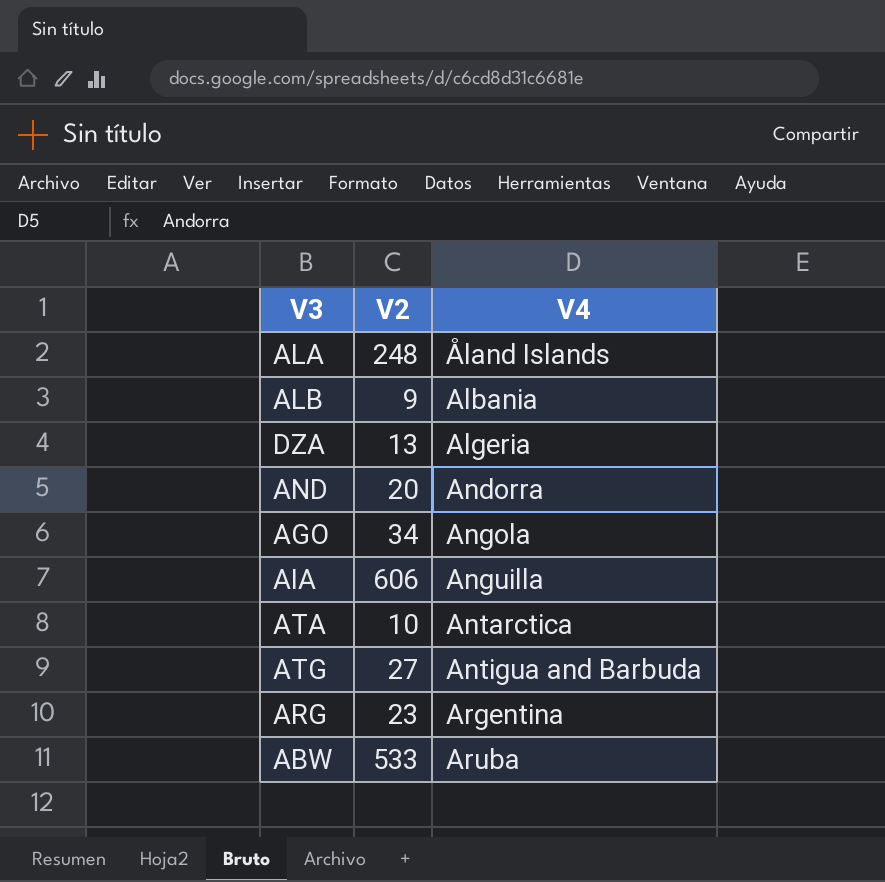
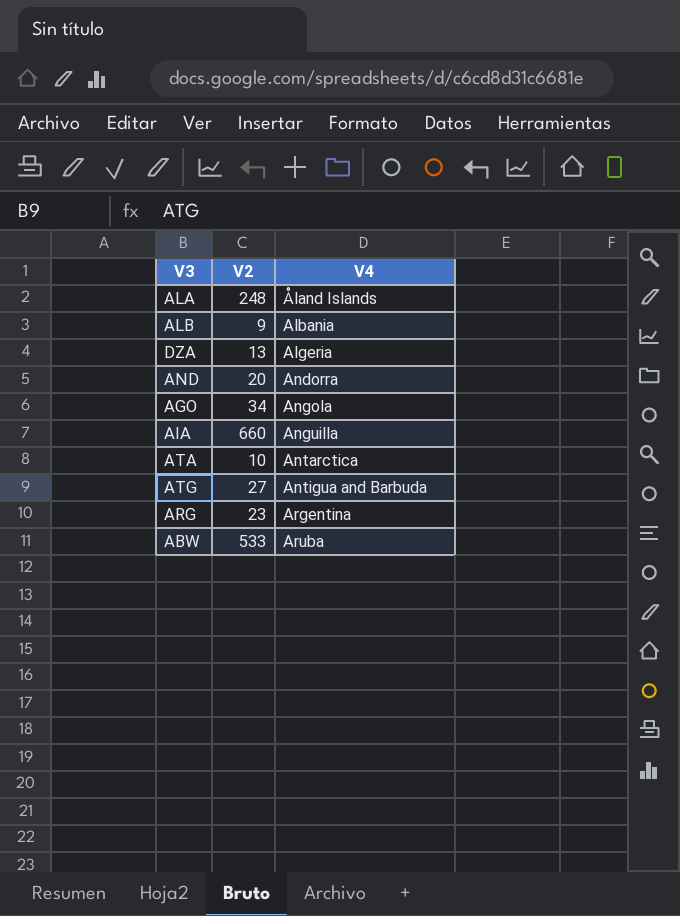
AIA | V2: 606 -> 660

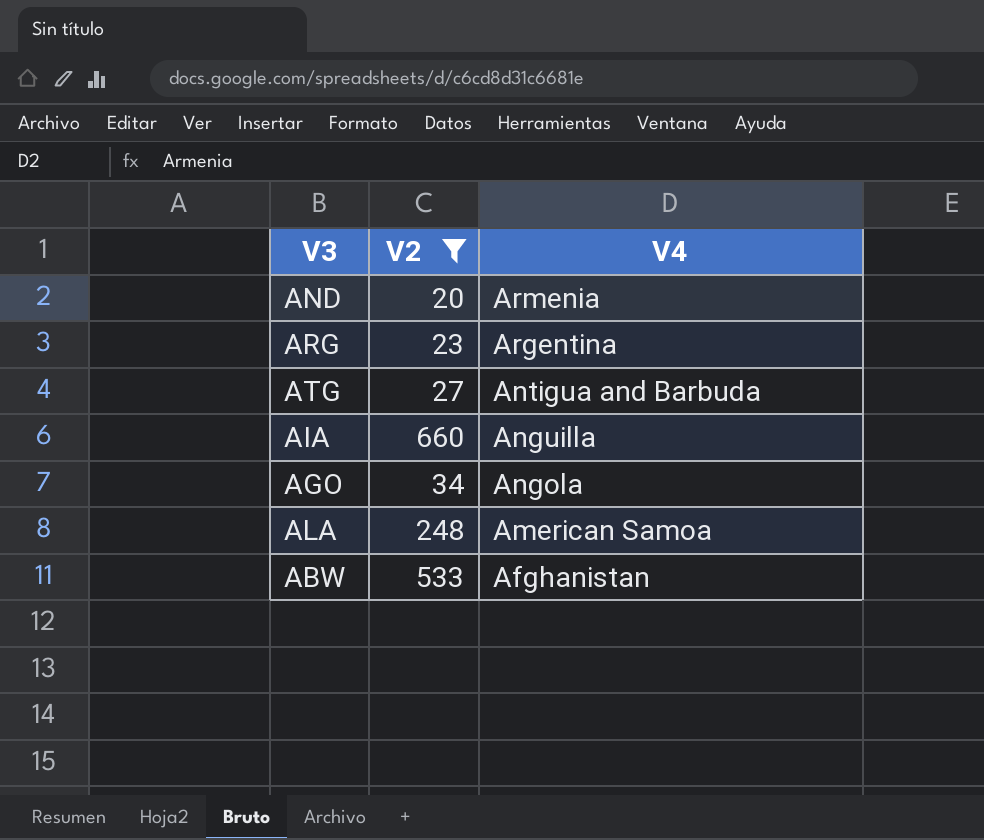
filter: none -> V2 >= 20
row order: V4 ascending -> V4 descending
AND | V4: Andorra -> Armenia
ALA | V4: Åland Islands -> American Samoa
ABW | V4: Aruba -> Afghanistan

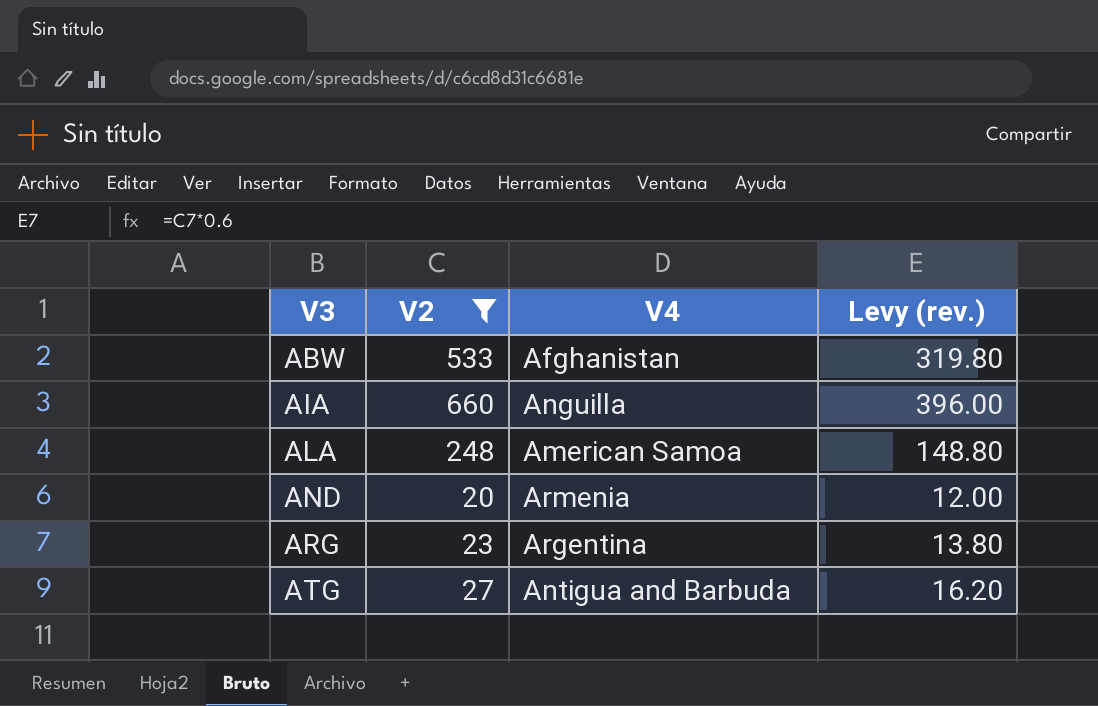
row order: V4 descending -> V3 ascending
column Levy (rev.) | formula: none -> [V2] * 0.6
row AGO: 34 | Angola -> none

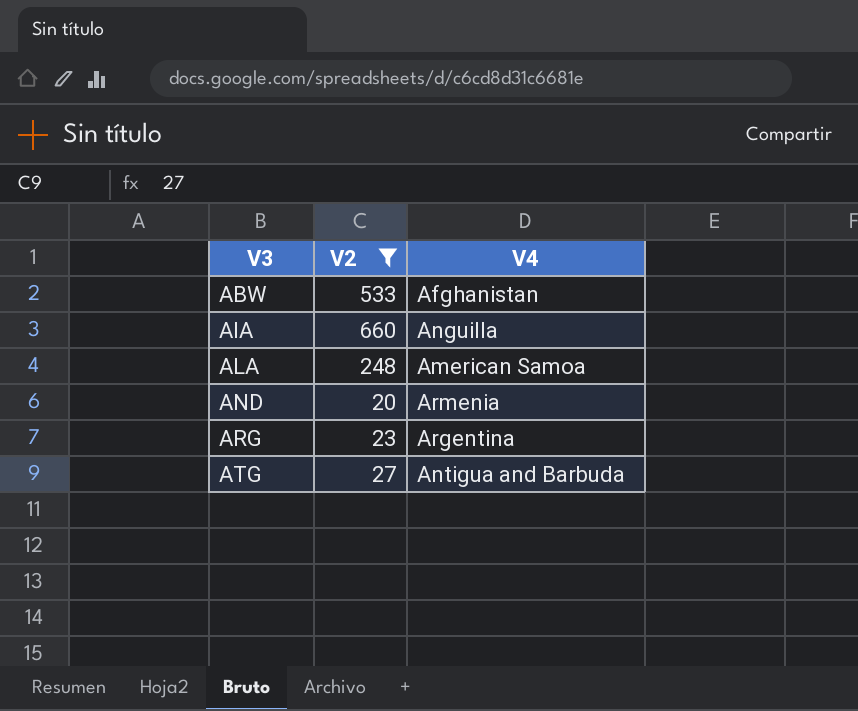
column Levy (rev.) | formula: [V2] * 0.6 -> none

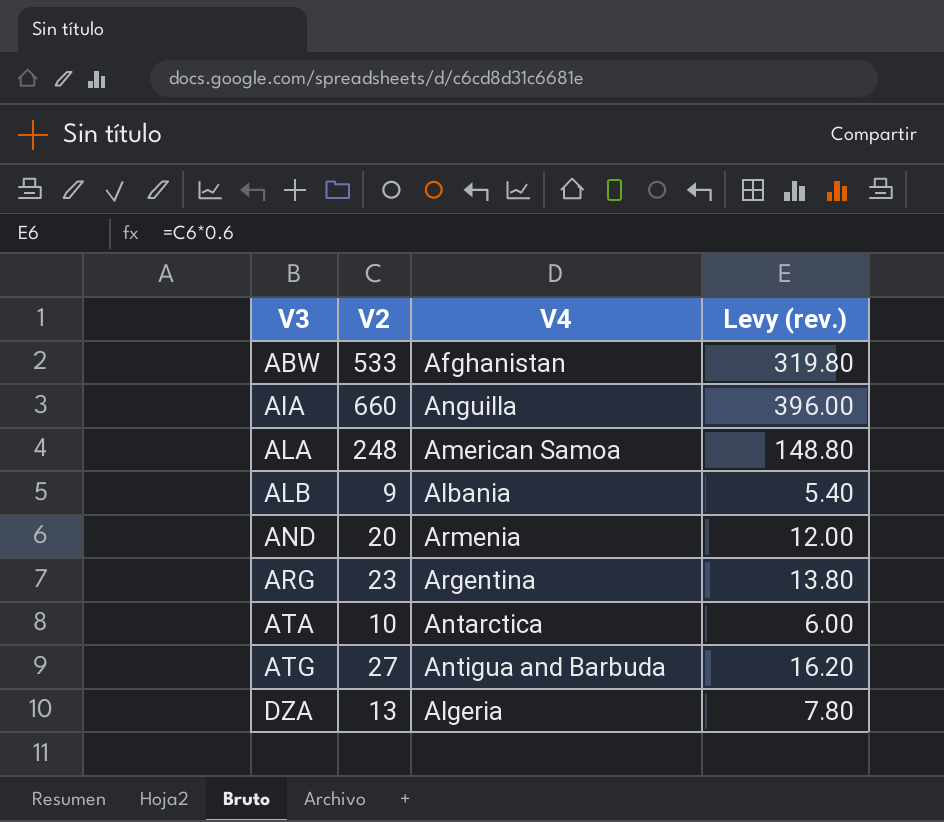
filter: V2 >= 20 -> none
column Levy (rev.) | formula: none -> [V2] * 0.6

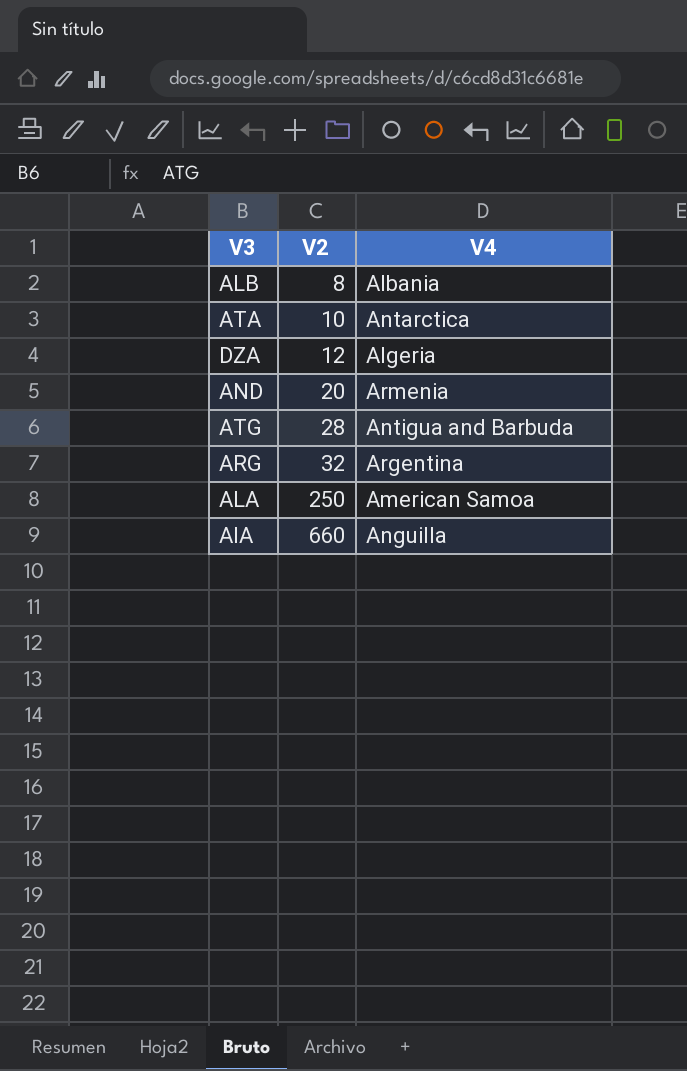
row order: V3 ascending -> V2 ascending
column Levy (rev.) | formula: [V2] * 0.6 -> none
row ABW: 533 | Afghanistan | 319.80 -> none
ALB | V2: 9 -> 8
DZA | V2: 13 -> 12
ATG | V2: 27 -> 28
ARG | V2: 23 -> 32
ALA | V2: 248 -> 250

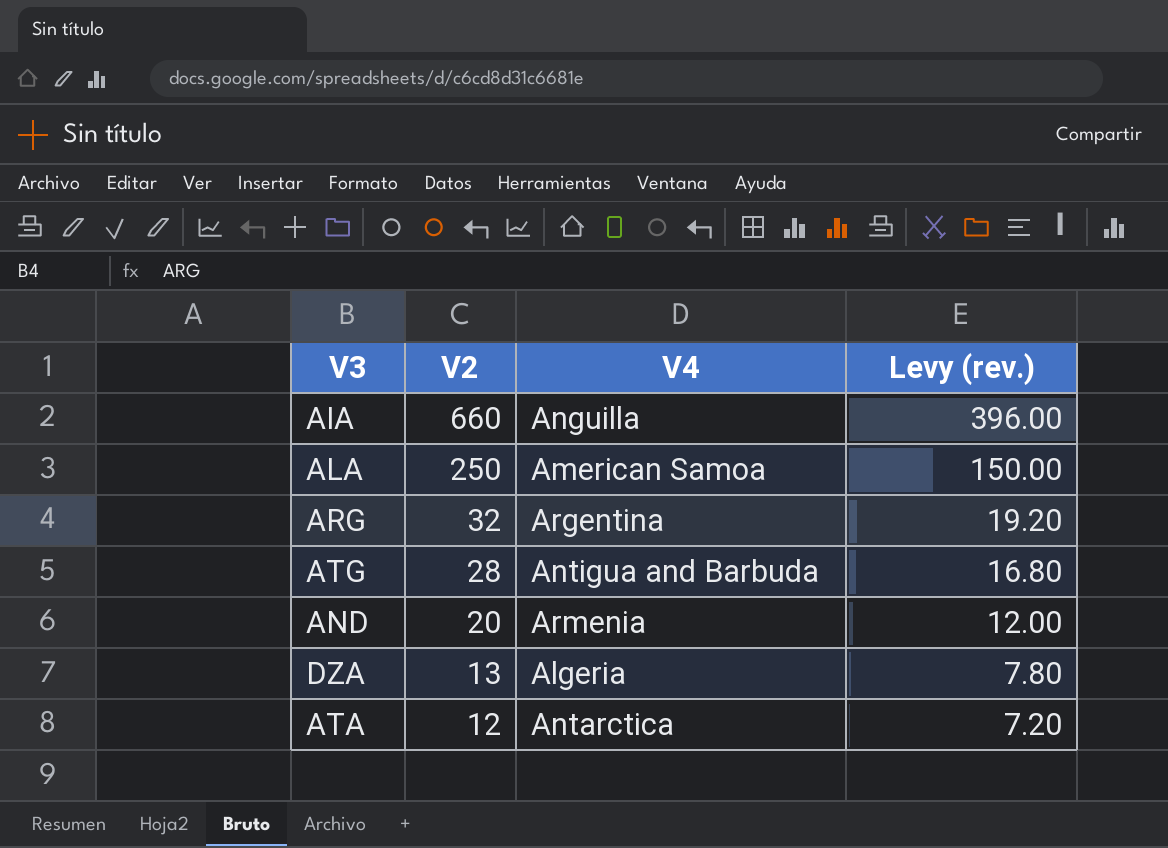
row order: V2 ascending -> V2 descending
column Levy (rev.) | formula: none -> [V2] * 0.6
row ALB: 8 | Albania -> none
DZA | V2: 12 -> 13
ATA | V2: 10 -> 12

